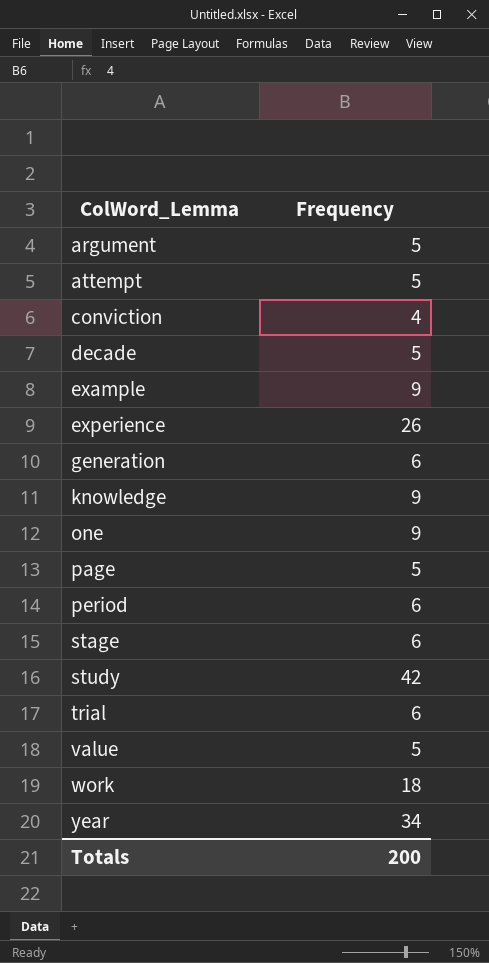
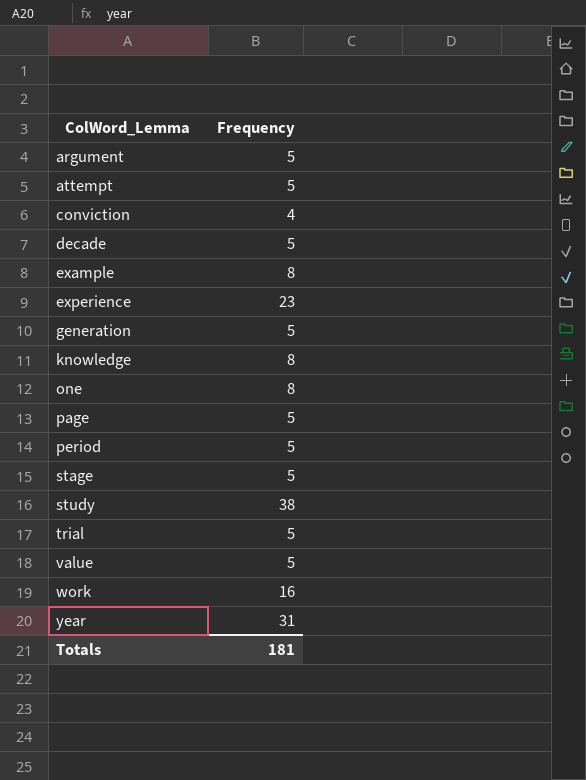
example | Frequency: 9 -> 8
experience | Frequency: 26 -> 23
generation | Frequency: 6 -> 5
knowledge | Frequency: 9 -> 8
one | Frequency: 9 -> 8
period | Frequency: 6 -> 5
stage | Frequency: 6 -> 5
study | Frequency: 42 -> 38
trial | Frequency: 6 -> 5
work | Frequency: 18 -> 16
year | Frequency: 34 -> 31
Totals | Frequency: 200 -> 181

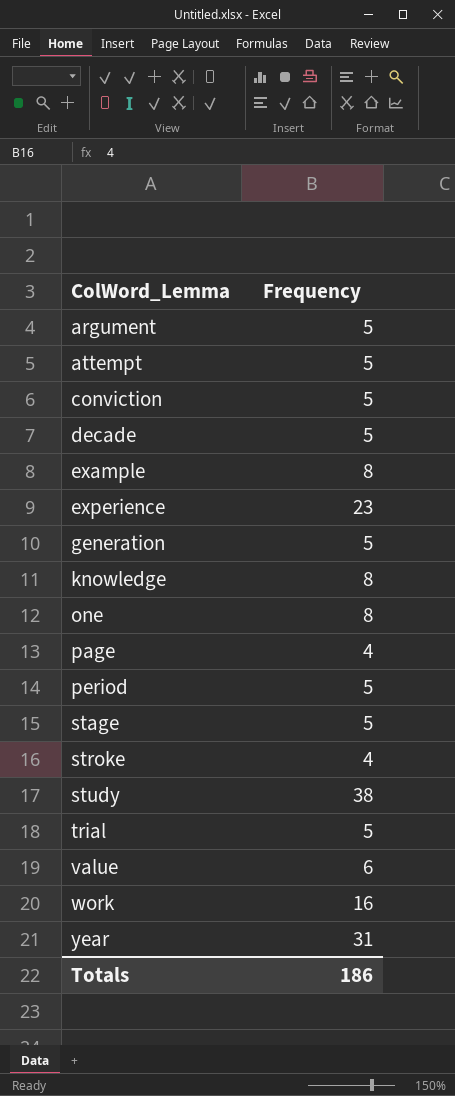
conviction | Frequency: 4 -> 5
page | Frequency: 5 -> 4
row stroke: none -> 4
value | Frequency: 5 -> 6
Totals | Frequency: 181 -> 186

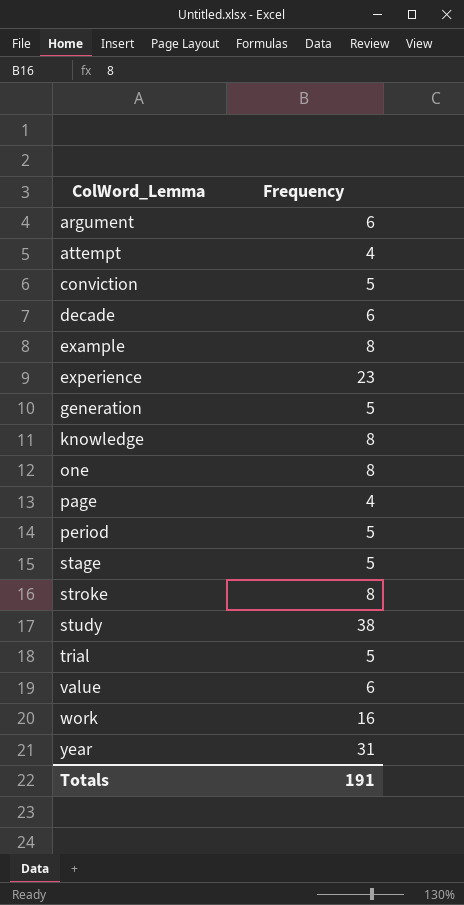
argument | Frequency: 5 -> 6
attempt | Frequency: 5 -> 4
decade | Frequency: 5 -> 6
stroke | Frequency: 4 -> 8
Totals | Frequency: 186 -> 191

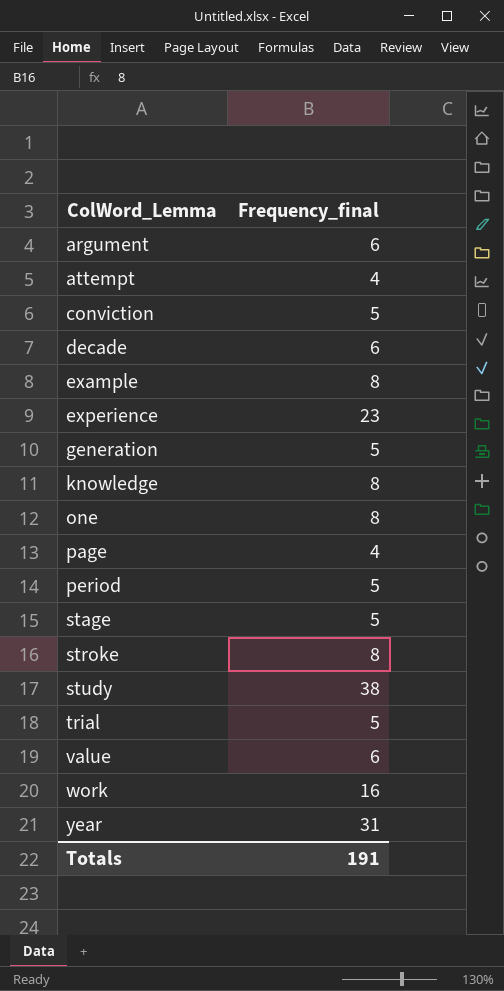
column name: Frequency -> Frequency_final

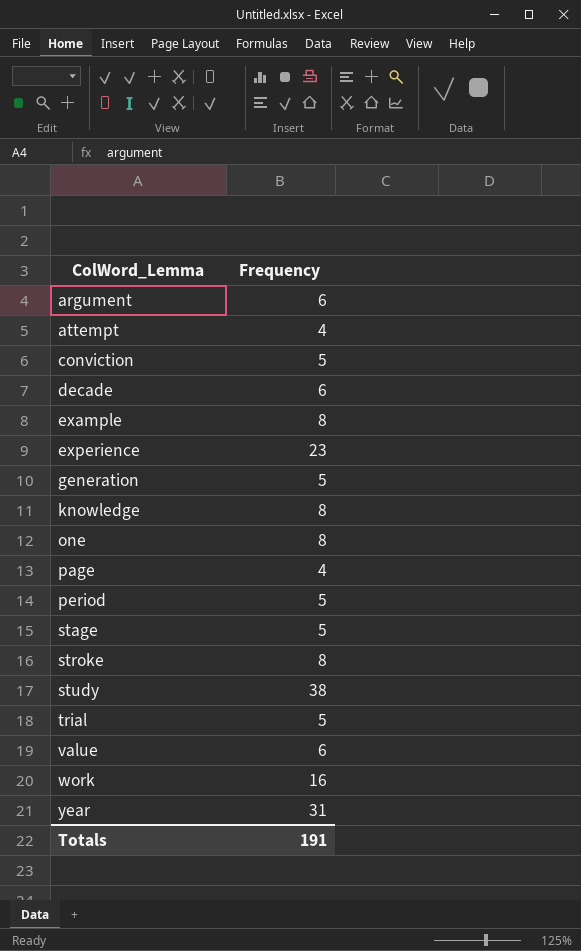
column name: Frequency_final -> Frequency

